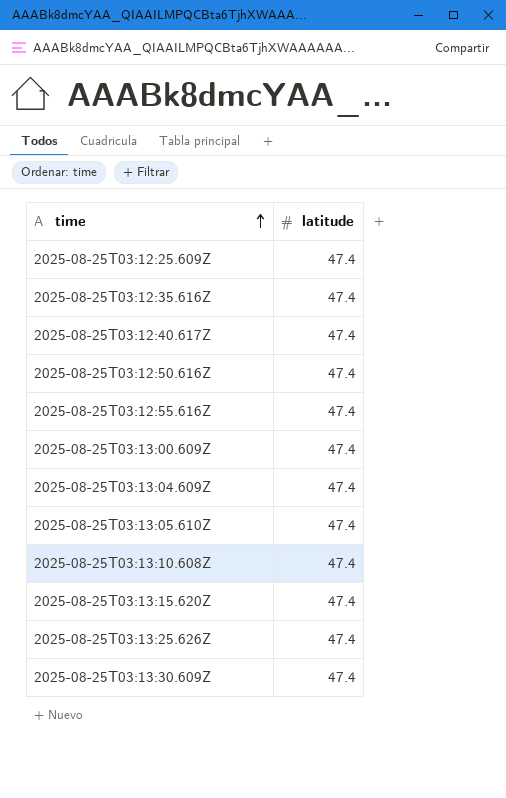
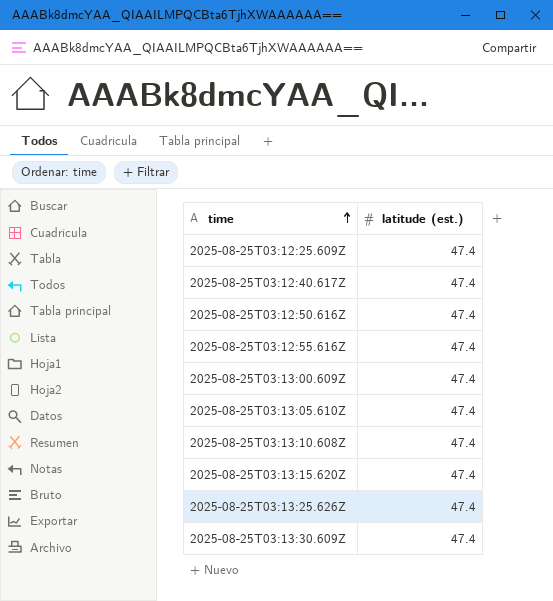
column name: latitude -> latitude (est.)
row 2025-08-25T03:12:35.616Z: 47.4 -> none
row 2025-08-25T03:13:04.609Z: 47.4 -> none

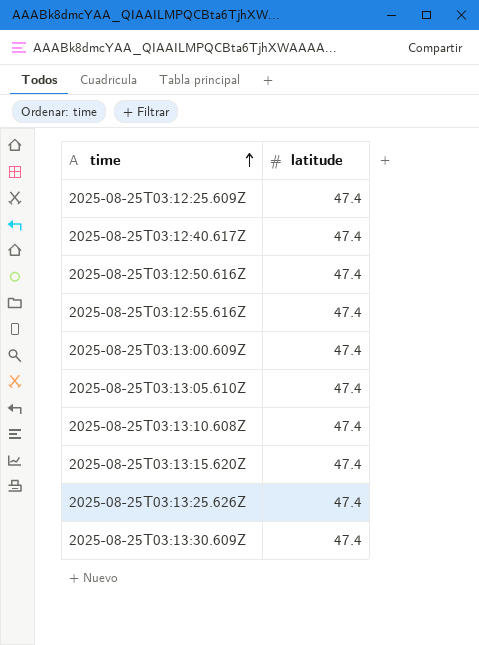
column name: latitude (est.) -> latitude

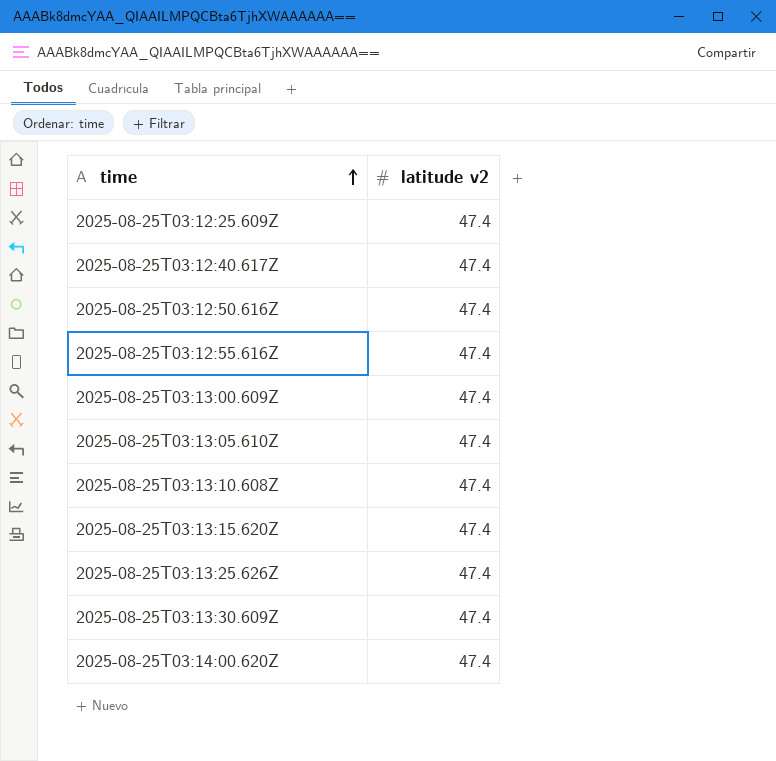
column name: latitude -> latitude v2
row 2025-08-25T03:14:00.620Z: none -> 47.4

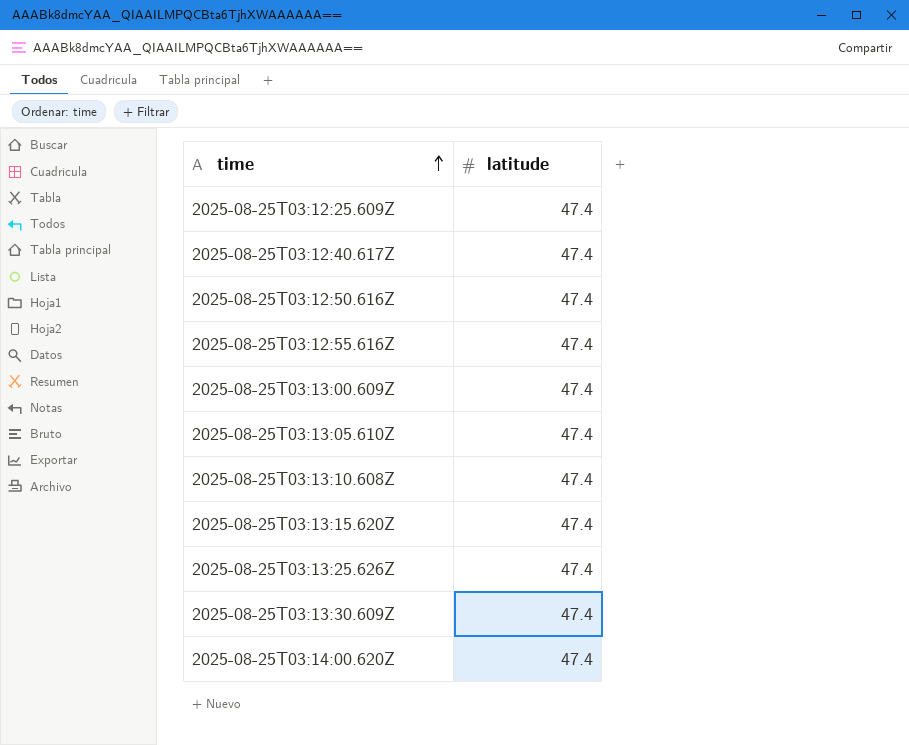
column name: latitude v2 -> latitude

